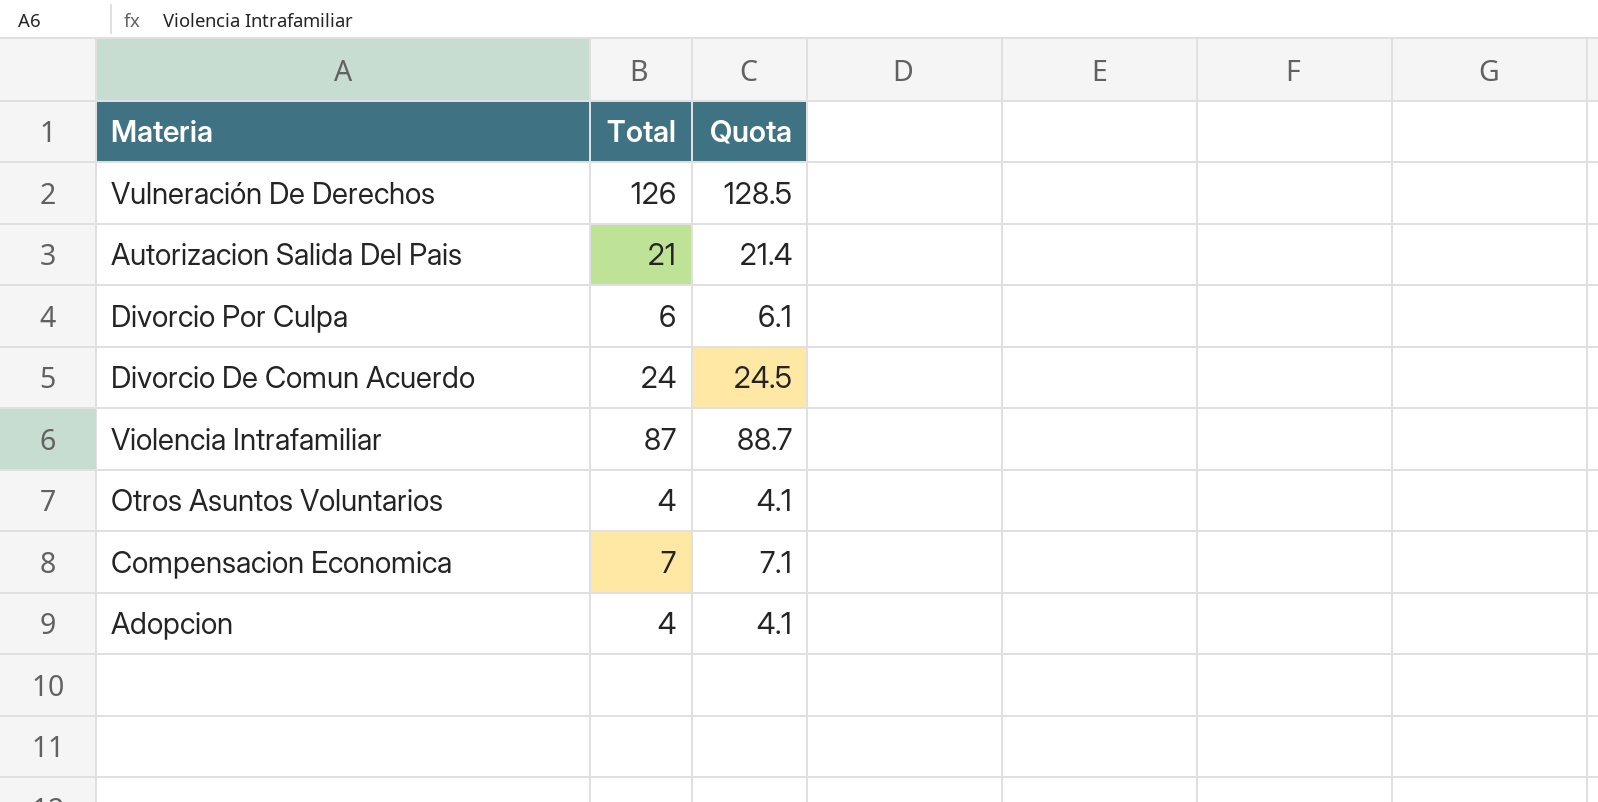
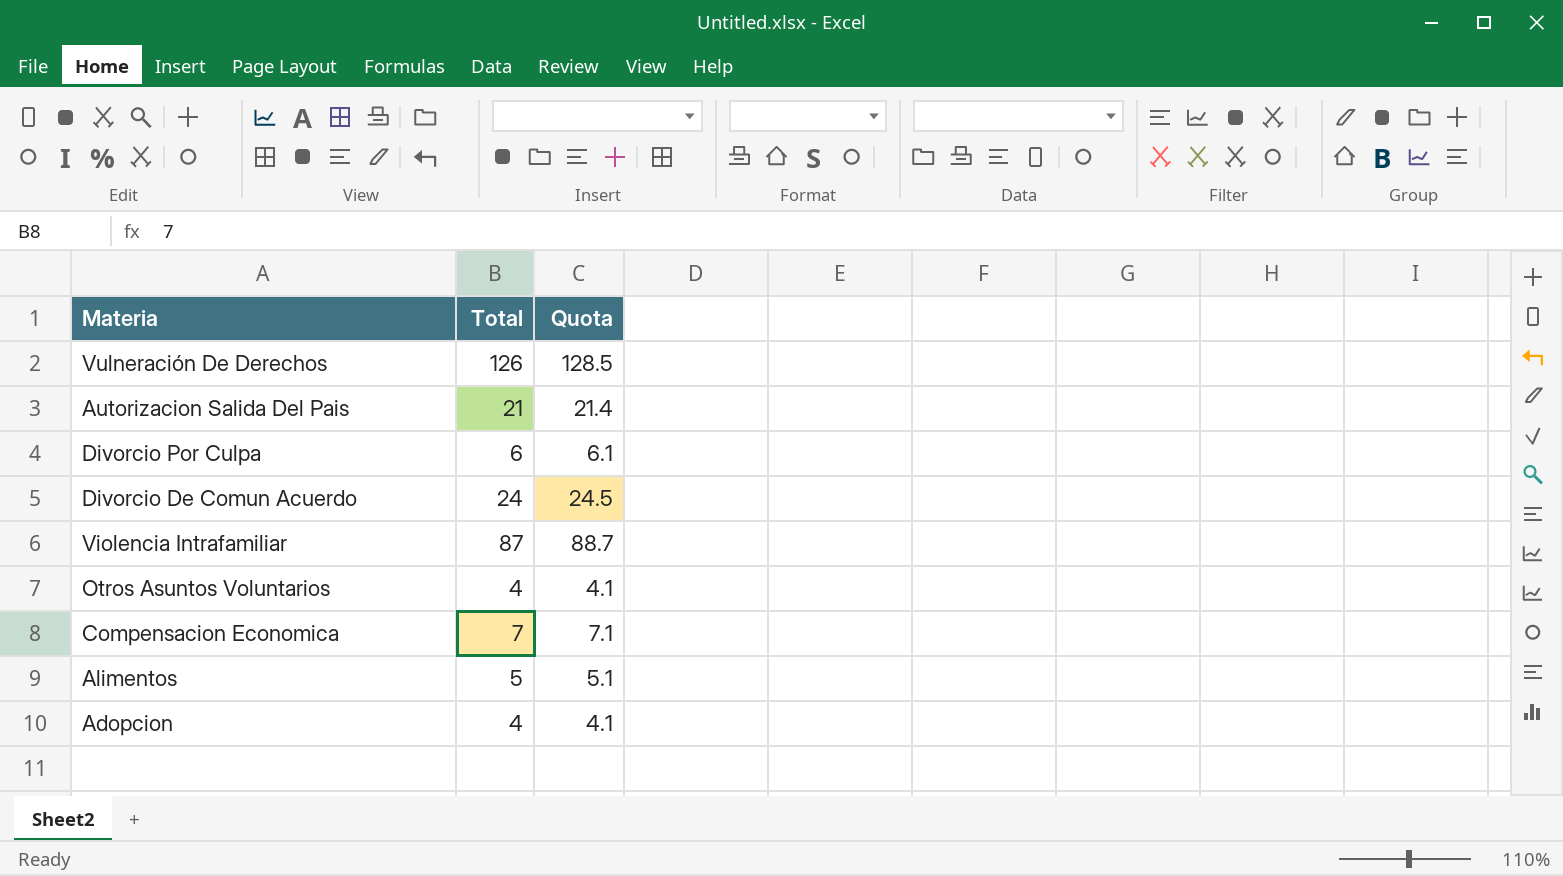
row Alimentos: none -> 5 | 5.1

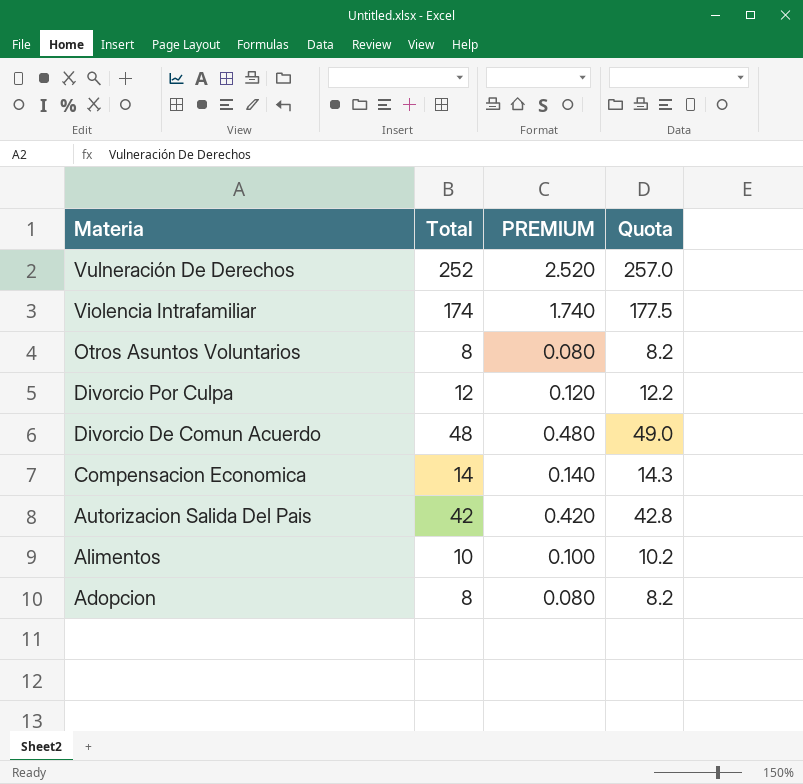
row order: none -> Materia descending
column PREMIUM | formula: none -> [Total] * 0.01
Vulneración De Derechos | Total: 126 -> 252
Vulneración De Derechos | Quota: 128.5 -> 257.0
Violencia Intrafamiliar | Total: 87 -> 174
Violencia Intrafamiliar | Quota: 88.7 -> 177.5
Otros Asuntos Voluntarios | Total: 4 -> 8
Otros Asuntos Voluntarios | Quota: 4.1 -> 8.2
Divorcio Por Culpa | Total: 6 -> 12
Divorcio Por Culpa | Quota: 6.1 -> 12.2
Divorcio De Comun Acuerdo | Total: 24 -> 48
Divorcio De Comun Acuerdo | Quota: 24.5 -> 49.0
Compensacion Economica | Total: 7 -> 14
Compensacion Economica | Quota: 7.1 -> 14.3
Autorizacion Salida Del Pais | Total: 21 -> 42
Autorizacion Salida Del Pais | Quota: 21.4 -> 42.8
Alimentos | Total: 5 -> 10
Alimentos | Quota: 5.1 -> 10.2
Adopcion | Total: 4 -> 8
Adopcion | Quota: 4.1 -> 8.2

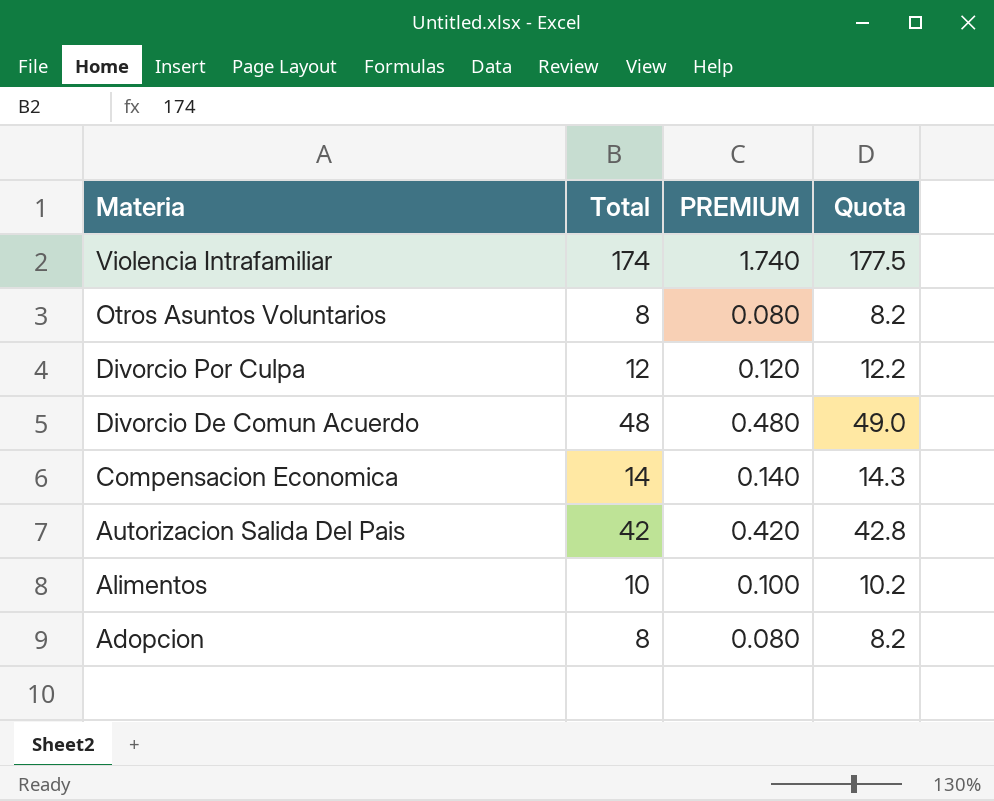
row Vulneración De Derechos: 252 | 2.520 | 257.0 -> none

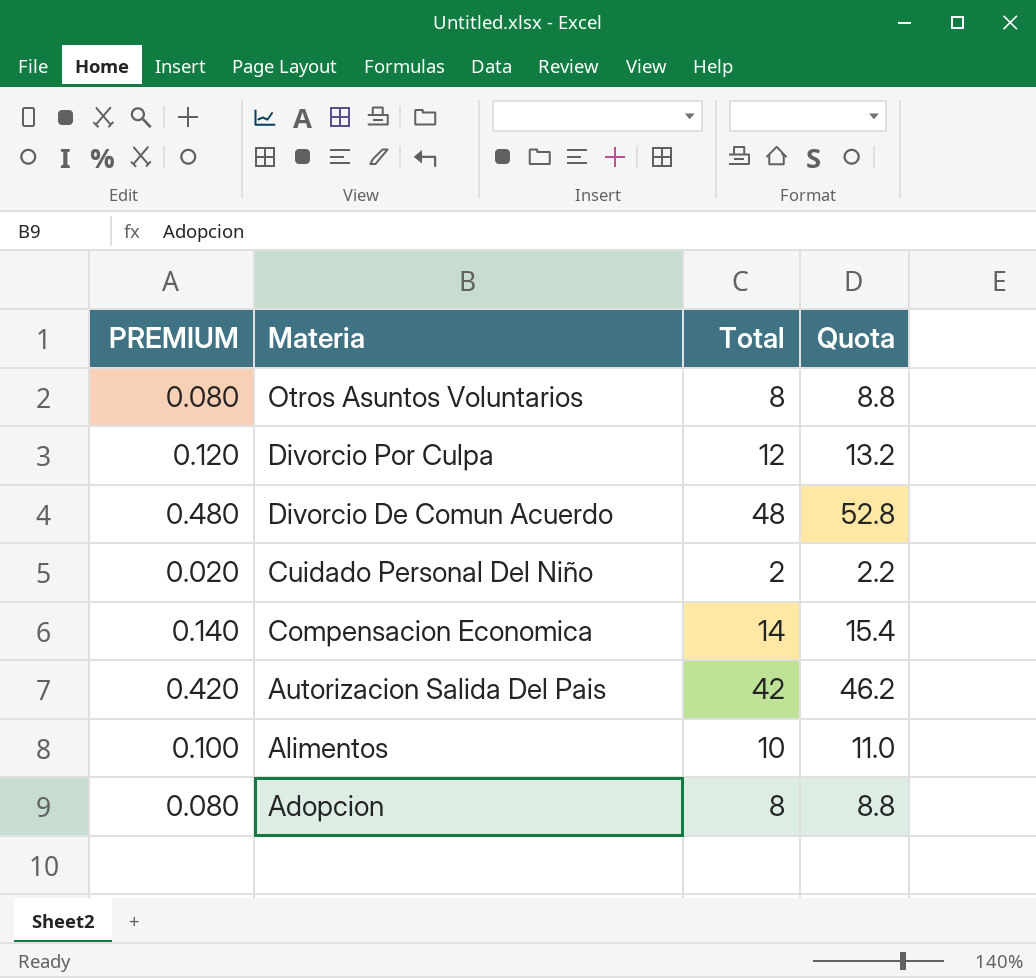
column PREMIUM | position: 3 -> 1
column Quota | formula: [Total] * 1.02 -> [Total] * 1.1
row Violencia Intrafamiliar: 174 | 1.740 | 177.5 -> none
row Cuidado Personal Del Niño: none -> 0.020 | 2 | 2.2

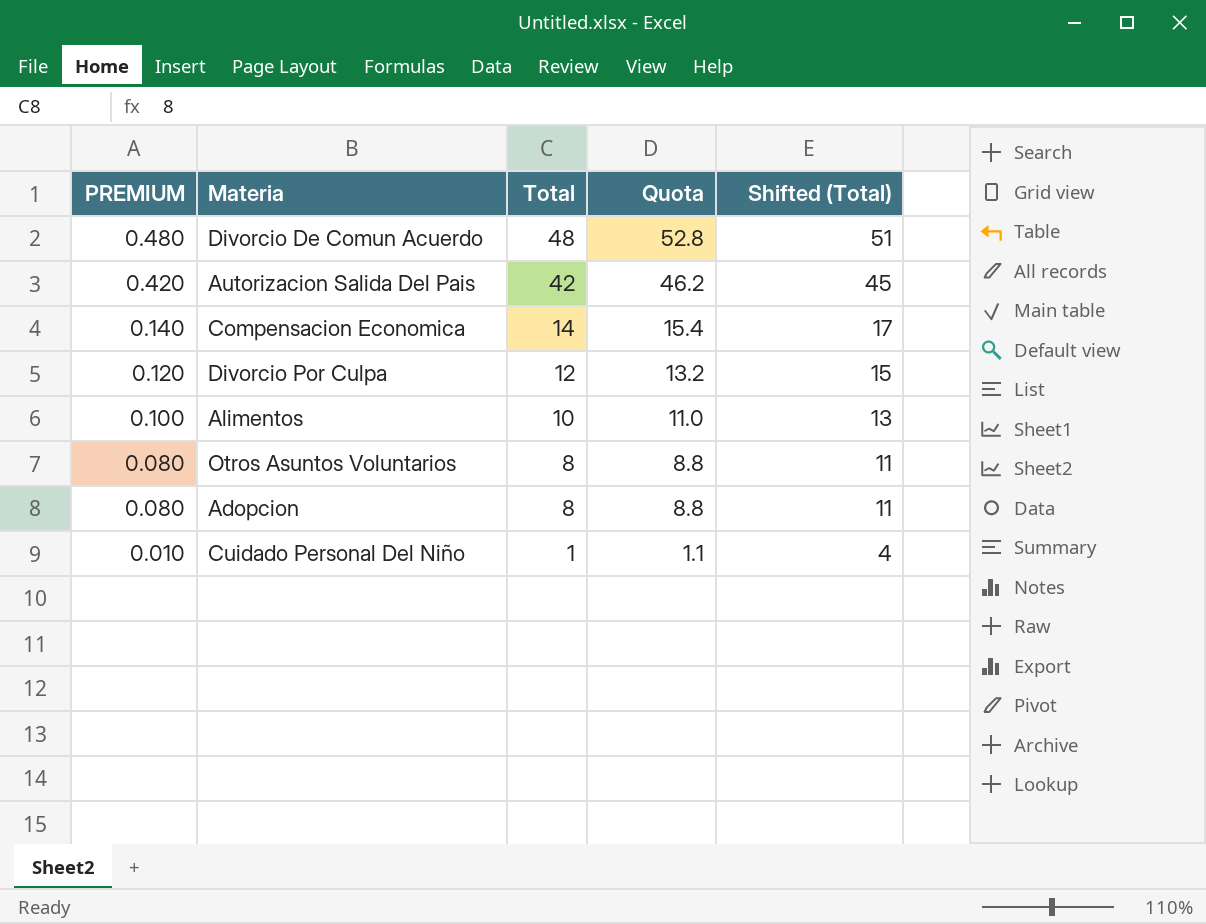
row order: Materia descending -> PREMIUM descending
column Shifted (Total) | formula: none -> [Total] + 3
Cuidado Personal Del Niño | PREMIUM: 0.020 -> 0.010
Cuidado Personal Del Niño | Total: 2 -> 1
Cuidado Personal Del Niño | Quota: 2.2 -> 1.1

